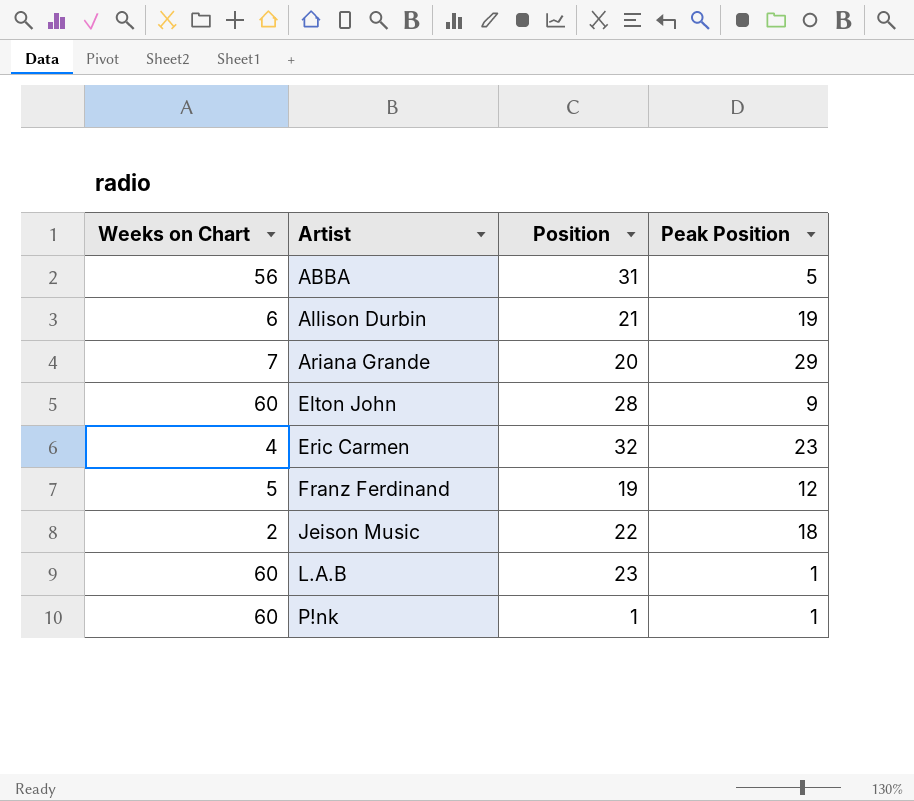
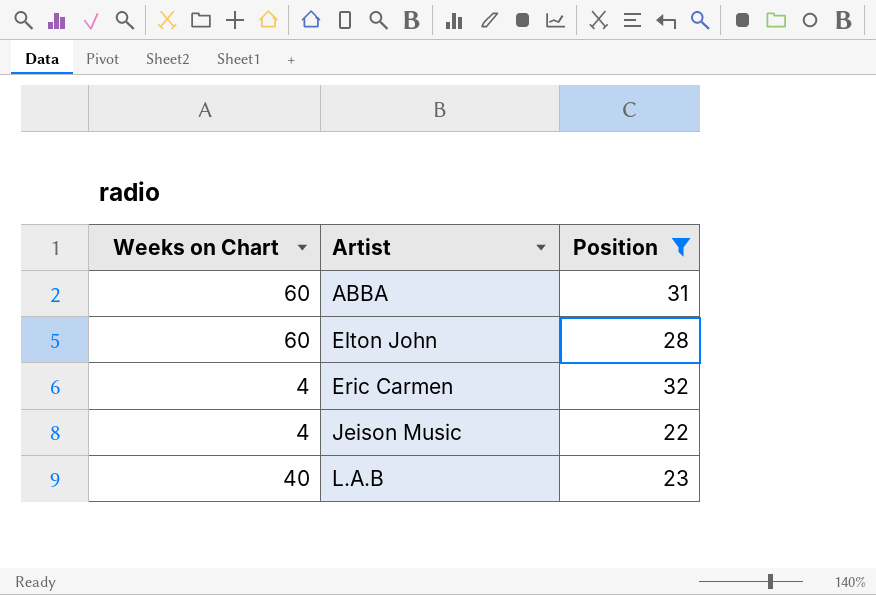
filter: none -> Position >= 22
column Peak Position | position: 4 -> none
ABBA | Weeks on Chart: 56 -> 60
Jeison Music | Weeks on Chart: 2 -> 4
L.A.B | Weeks on Chart: 60 -> 40

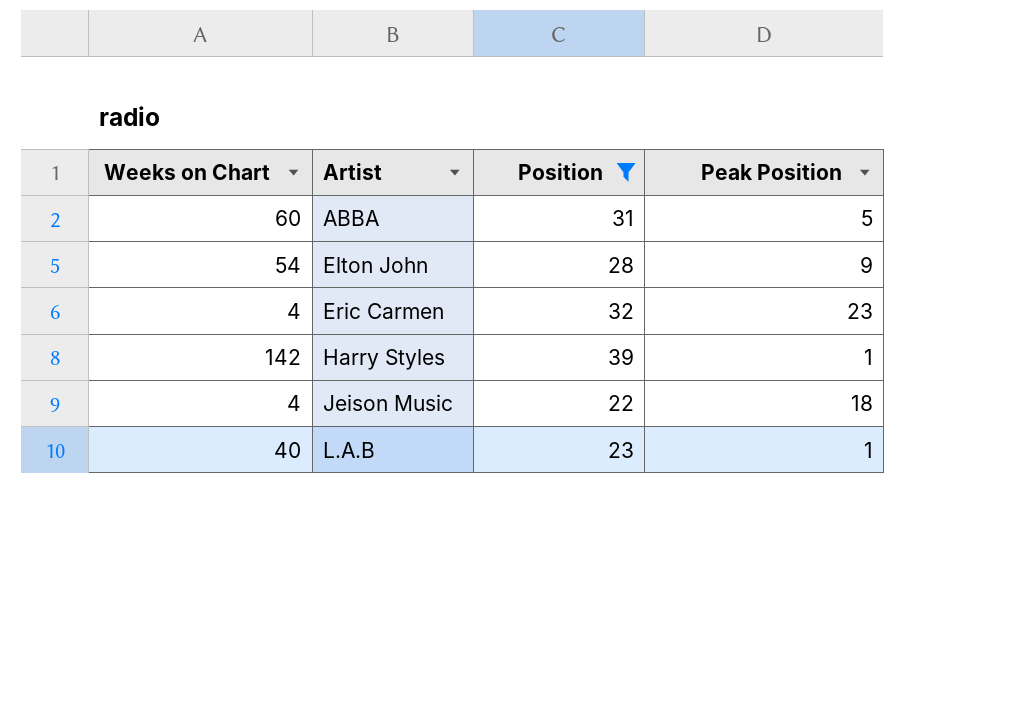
column Peak Position | position: none -> 4
Elton John | Weeks on Chart: 60 -> 54
row Harry Styles: none -> 142 | 39 | 1

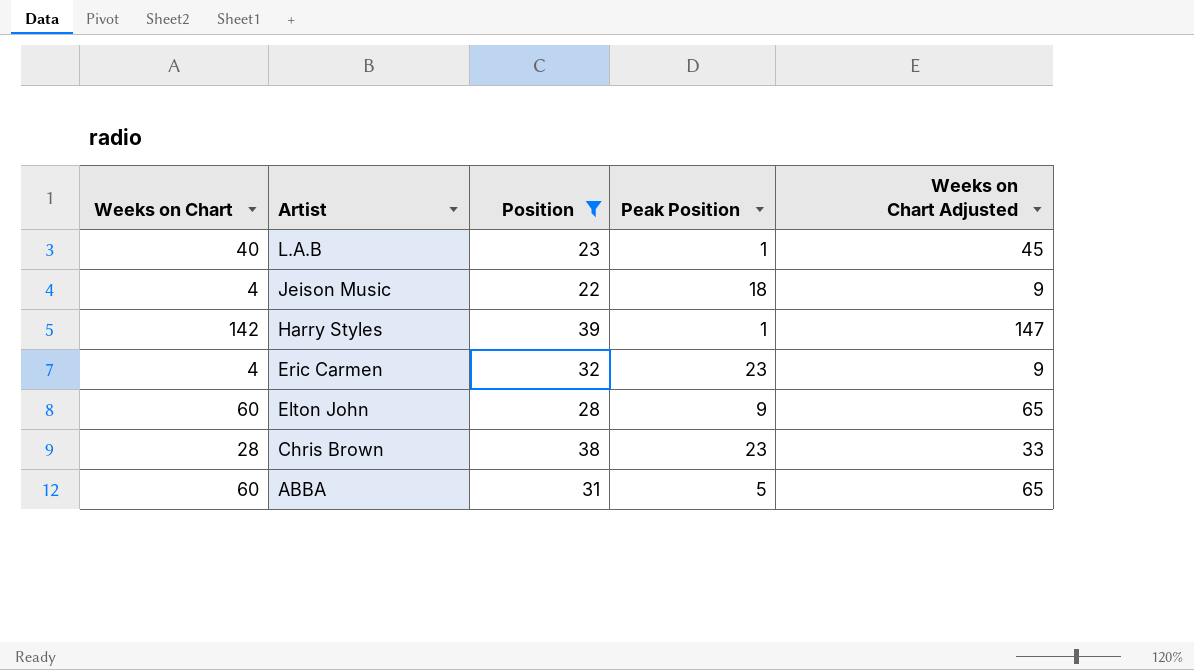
row order: Artist ascending -> Artist descending
column Weeks on Chart Adjusted | formula: none -> [Weeks on Chart] + 5
Elton John | Weeks on Chart: 54 -> 60
row Chris Brown: none -> 28 | 38 | 23 | 33

